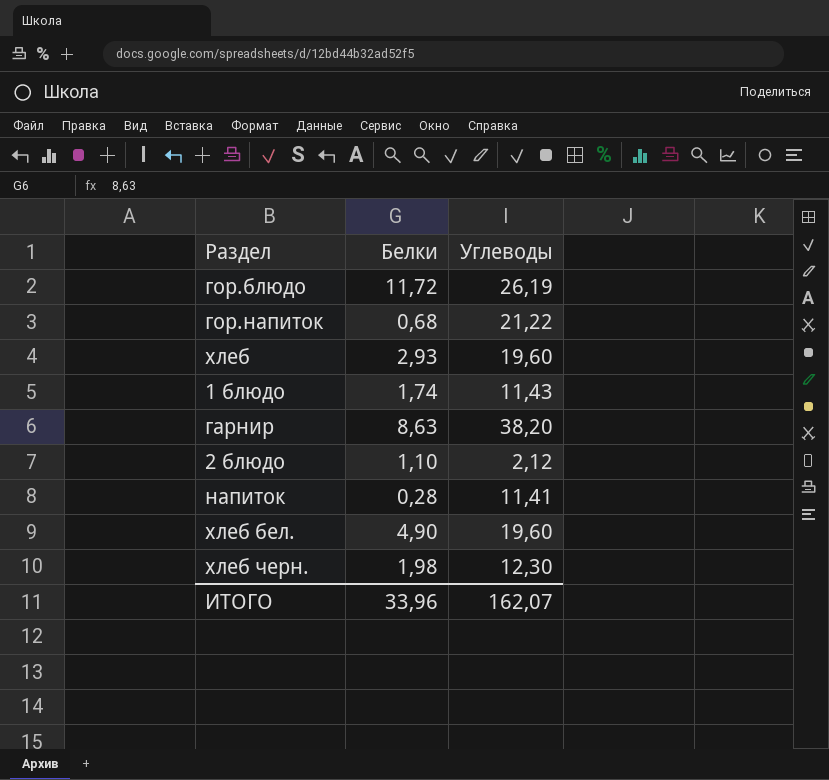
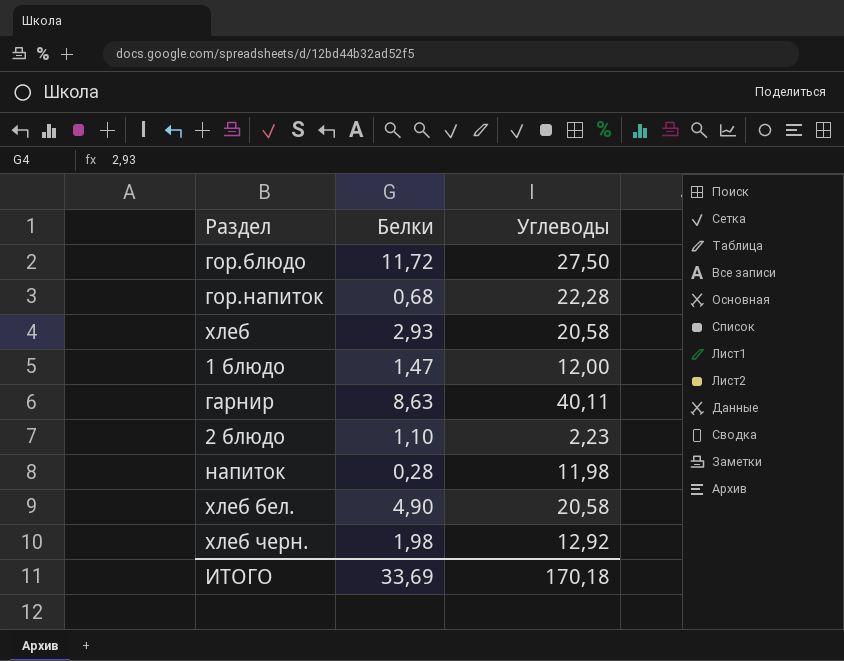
гор.блюдо | Углеводы: 26,19 -> 27,50
гор.напиток | Углеводы: 21,22 -> 22,28
хлеб | Углеводы: 19,60 -> 20,58
1 блюдо | Белки: 1,74 -> 1,47
1 блюдо | Углеводы: 11,43 -> 12,00
гарнир | Углеводы: 38,20 -> 40,11
2 блюдо | Углеводы: 2,12 -> 2,23
напиток | Углеводы: 11,41 -> 11,98
хлеб бел. | Углеводы: 19,60 -> 20,58
хлеб черн. | Углеводы: 12,30 -> 12,92
ИТОГО | Белки: 33,96 -> 33,69
ИТОГО | Углеводы: 162,07 -> 170,18

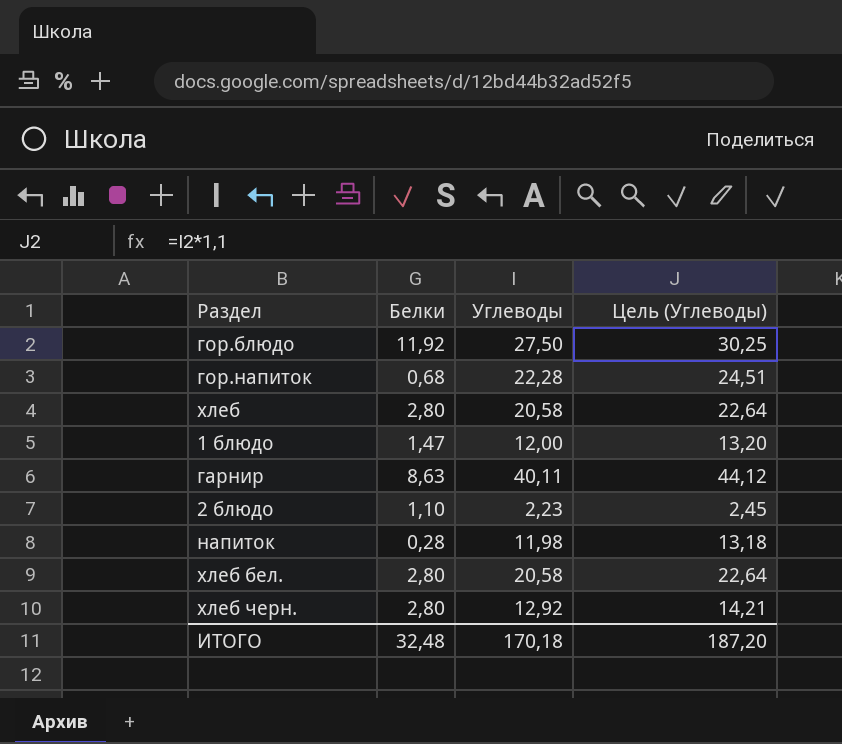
column Цель (Углеводы) | formula: none -> [Углеводы] * 1,1
гор.блюдо | Белки: 11,72 -> 11,92
хлеб | Белки: 2,93 -> 2,80
хлеб бел. | Белки: 4,90 -> 2,80
хлеб черн. | Белки: 1,98 -> 2,80
ИТОГО | Белки: 33,69 -> 32,48

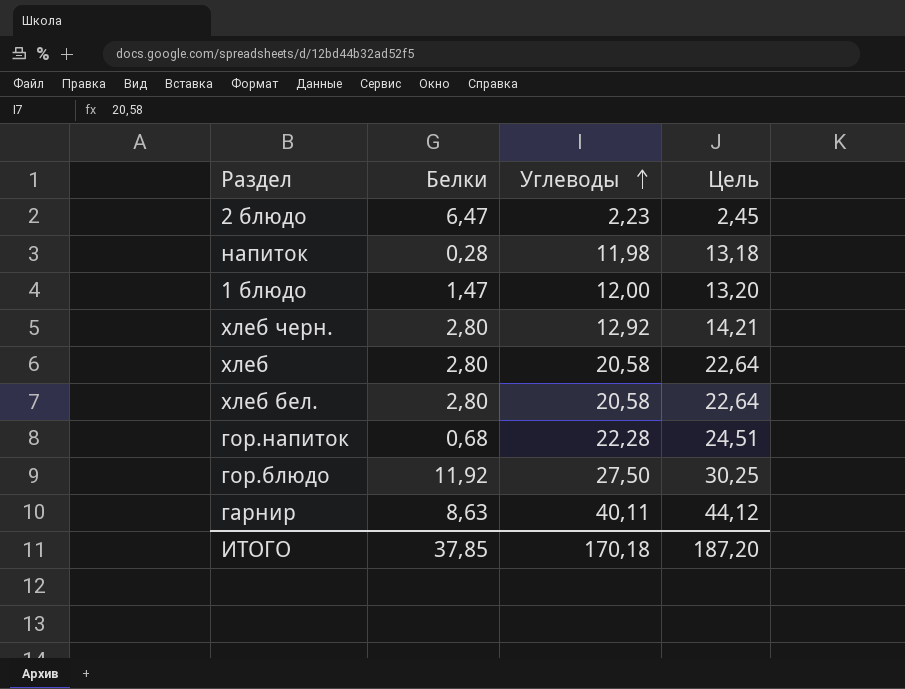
row order: none -> Углеводы ascending
column name: Цель (Углеводы) -> Цель
2 блюдо | Белки: 1,10 -> 6,47
ИТОГО | Белки: 32,48 -> 37,85

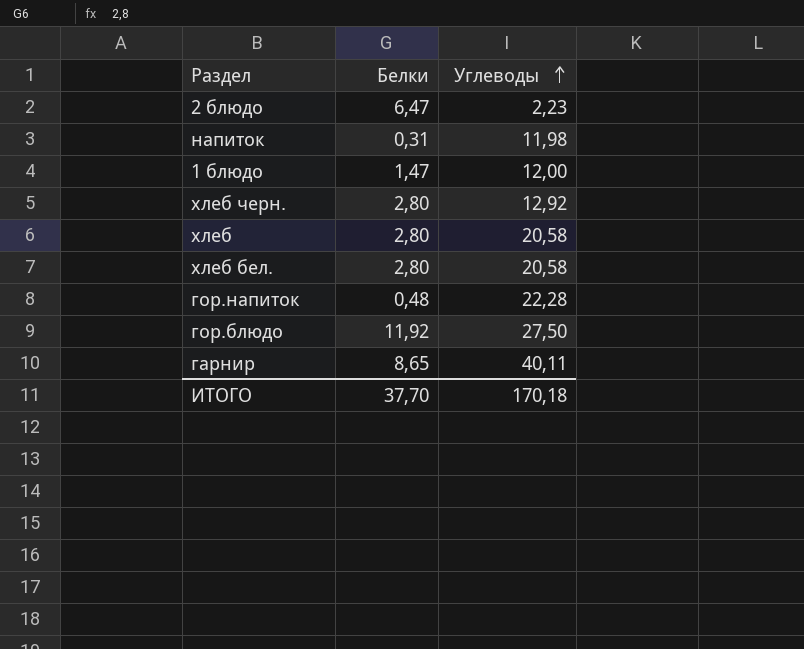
column Цель | formula: [Углеводы] * 1,1 -> none
напиток | Белки: 0,28 -> 0,31
гор.напиток | Белки: 0,68 -> 0,48
гарнир | Белки: 8,63 -> 8,65
ИТОГО | Белки: 37,85 -> 37,70

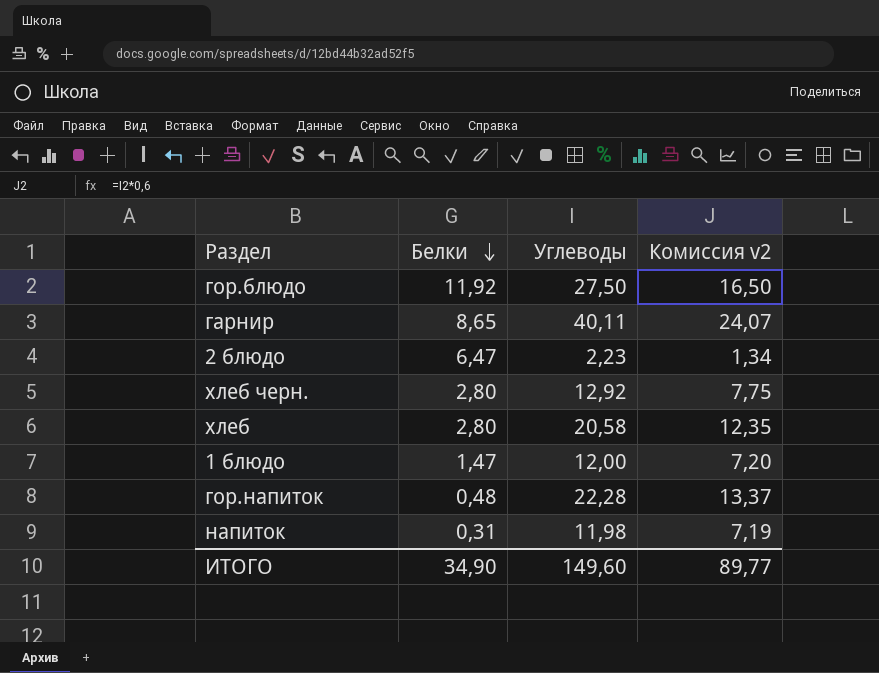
row order: Углеводы ascending -> Белки descending
column Комиссия v2 | formula: none -> [Углеводы] * 0,6
row хлеб бел.: 2,80 | 20,58 -> none
ИТОГО | Белки: 37,70 -> 34,90
ИТОГО | Углеводы: 170,18 -> 149,60

